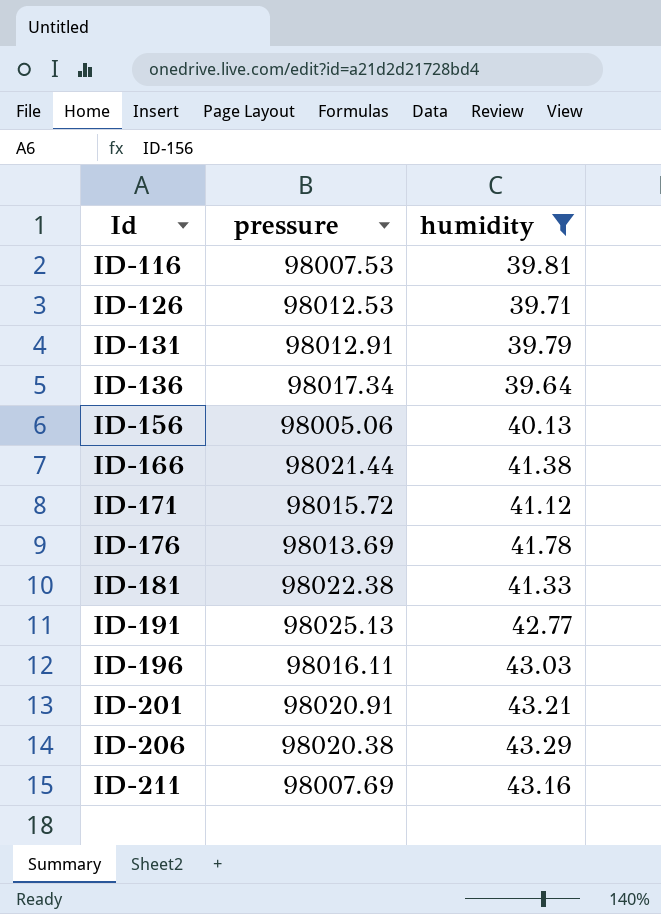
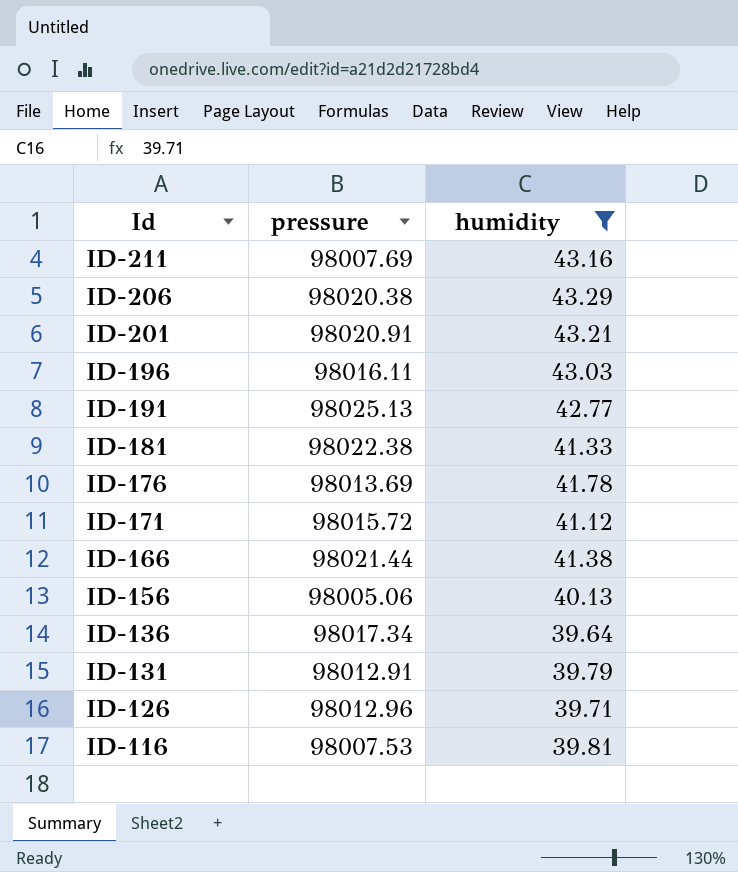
row order: Id ascending -> Id descending
ID-126 | pressure: 98012.53 -> 98012.96

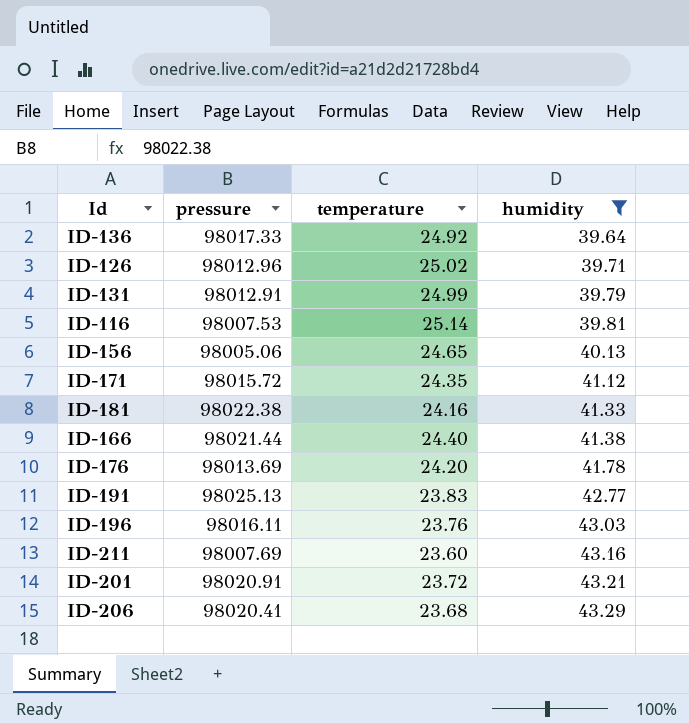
row order: Id descending -> humidity ascending
column temperature | position: none -> 3
ID-136 | pressure: 98017.34 -> 98017.33
ID-206 | pressure: 98020.38 -> 98020.41

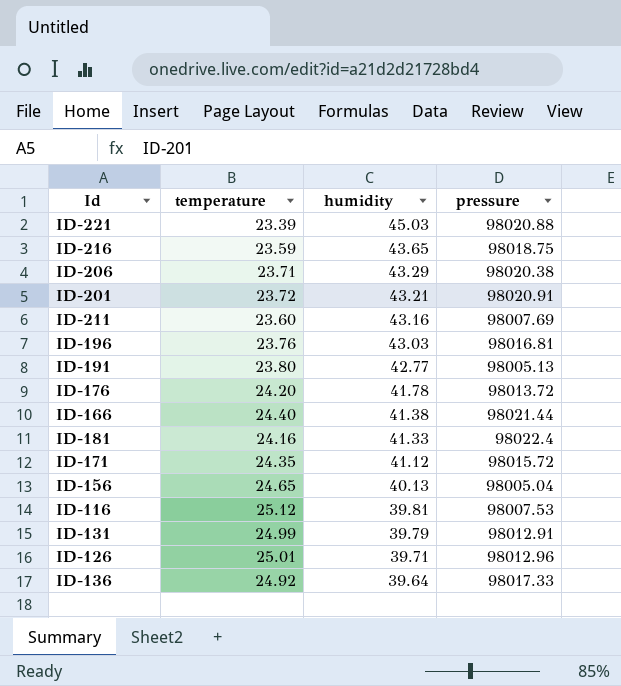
filter: humidity <= 43.29 -> none
row order: humidity ascending -> humidity descending
column pressure | position: 2 -> 4
ID-206 | temperature: 23.68 -> 23.71
ID-206 | pressure: 98020.41 -> 98020.38
ID-196 | pressure: 98016.11 -> 98016.81
ID-191 | temperature: 23.83 -> 23.80
ID-191 | pressure: 98025.13 -> 98005.13
ID-176 | pressure: 98013.69 -> 98013.72
ID-181 | pressure: 98022.38 -> 98022.4
ID-156 | pressure: 98005.06 -> 98005.04
ID-116 | temperature: 25.14 -> 25.12
ID-126 | temperature: 25.02 -> 25.01

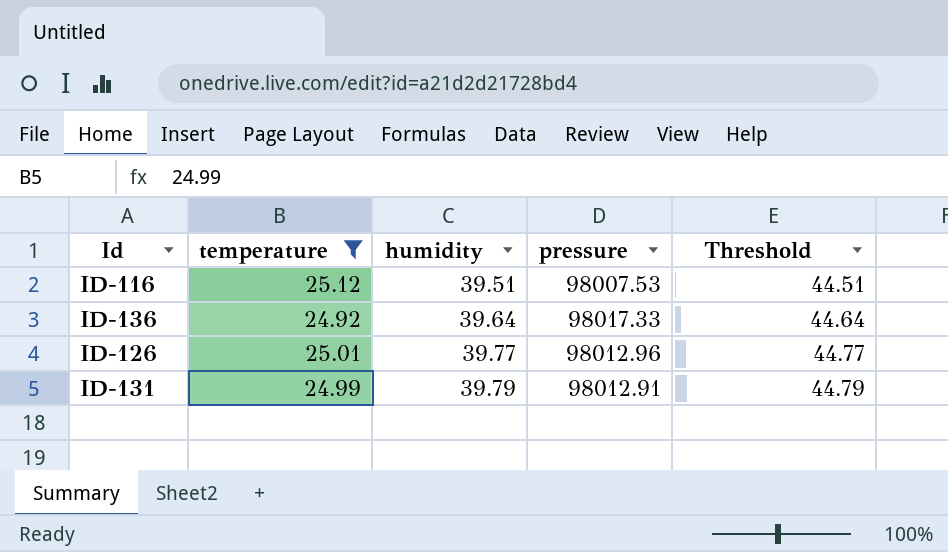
filter: none -> temperature >= 24.92
row order: humidity descending -> humidity ascending
column Threshold | formula: none -> [humidity] + 5
ID-116 | humidity: 39.81 -> 39.51
ID-126 | humidity: 39.71 -> 39.77

